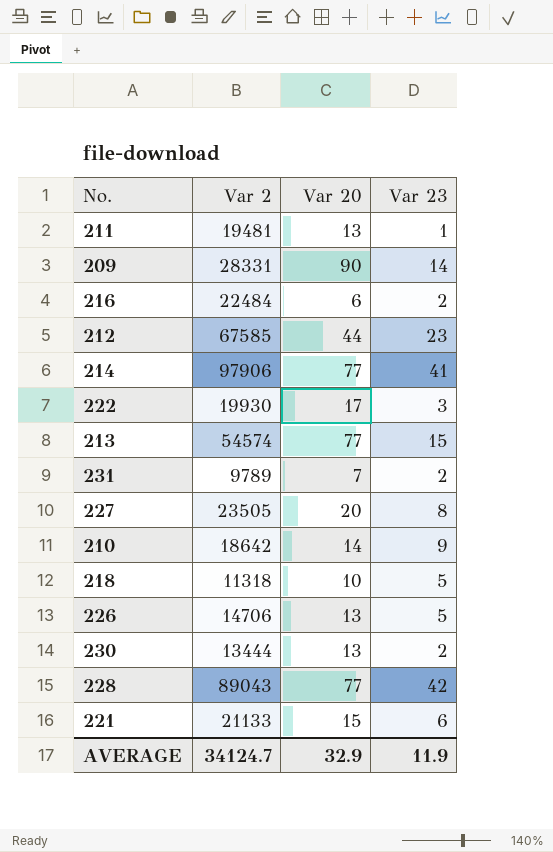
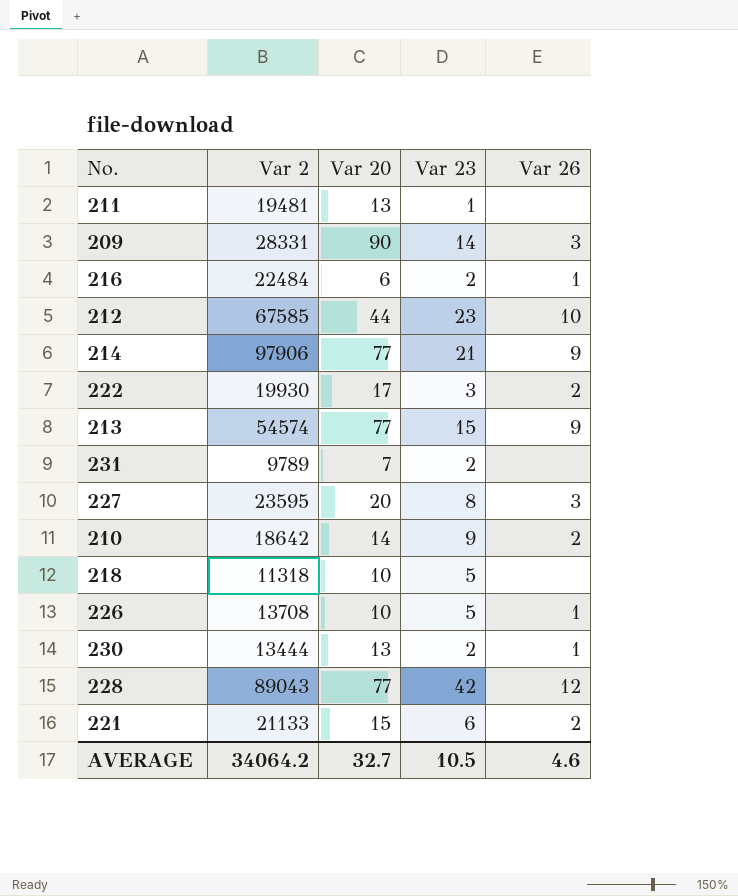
column Var 26 | position: none -> 5
214 | Var 23: 41 -> 21
227 | Var 2: 23505 -> 23595
226 | Var 2: 14706 -> 13708
226 | Var 20: 13 -> 10
AVERAGE | Var 2: 34124.7 -> 34064.2
AVERAGE | Var 20: 32.9 -> 32.7
AVERAGE | Var 23: 11.9 -> 10.5

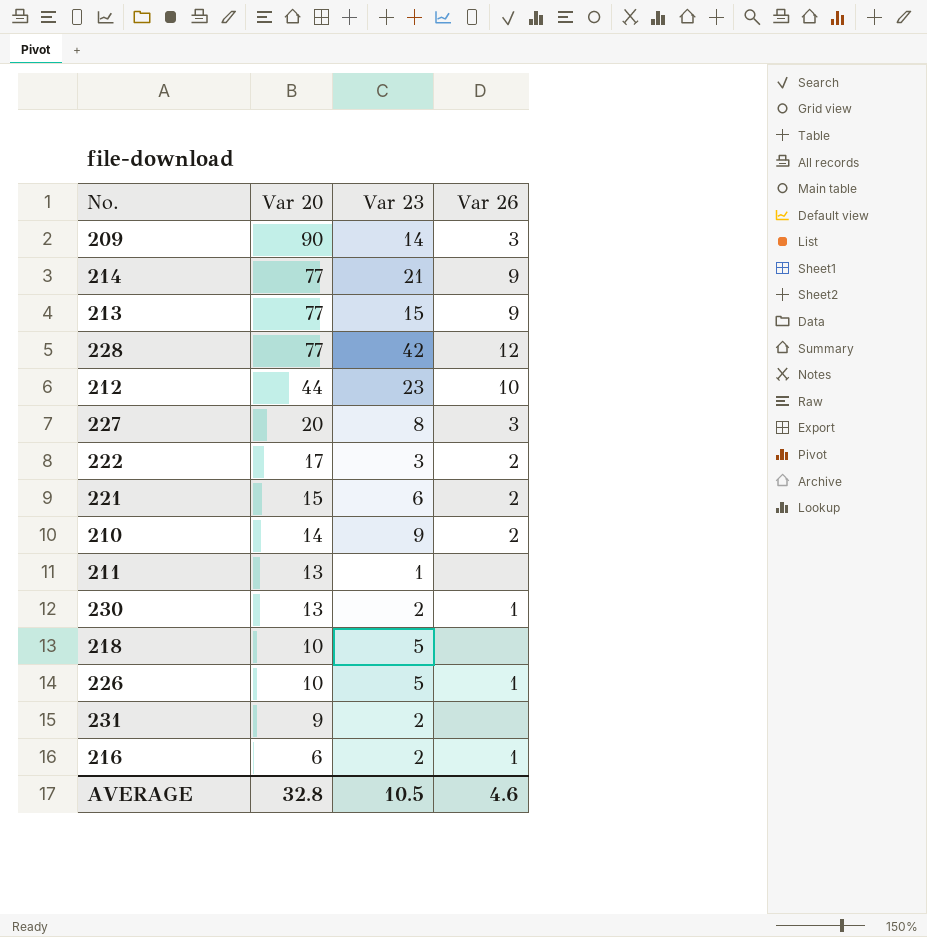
row order: none -> Var 20 descending
column Var 2 | position: 2 -> none
231 | Var 20: 7 -> 9
AVERAGE | Var 20: 32.7 -> 32.8

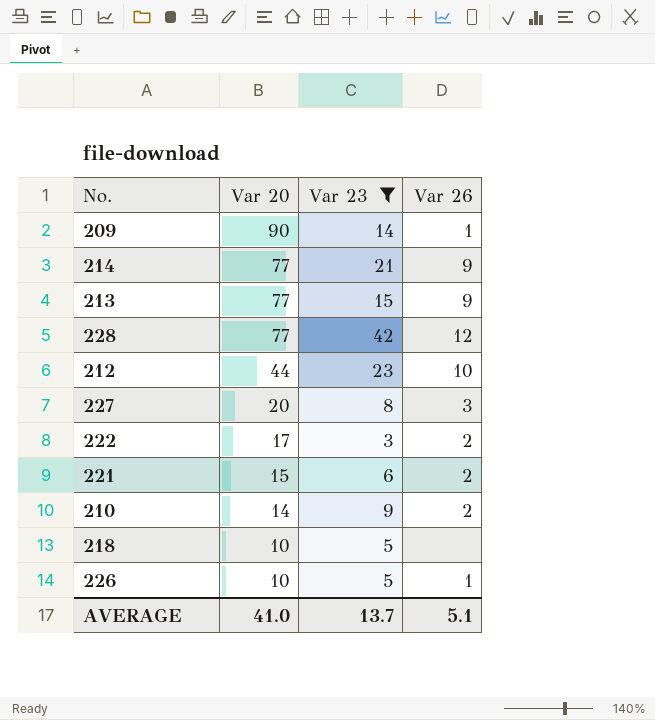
filter: none -> Var 23 >= 3
209 | Var 26: 3 -> 1
AVERAGE | Var 20: 32.8 -> 41.0
AVERAGE | Var 23: 10.5 -> 13.7
AVERAGE | Var 26: 4.6 -> 5.1

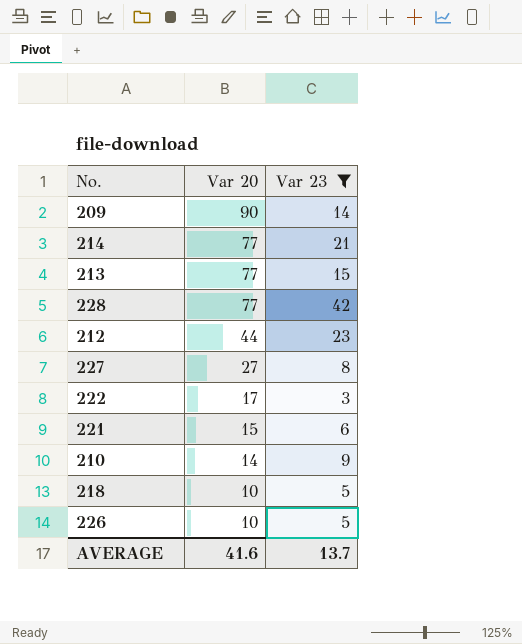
column Var 26 | position: 4 -> none
227 | Var 20: 20 -> 27
AVERAGE | Var 20: 41.0 -> 41.6

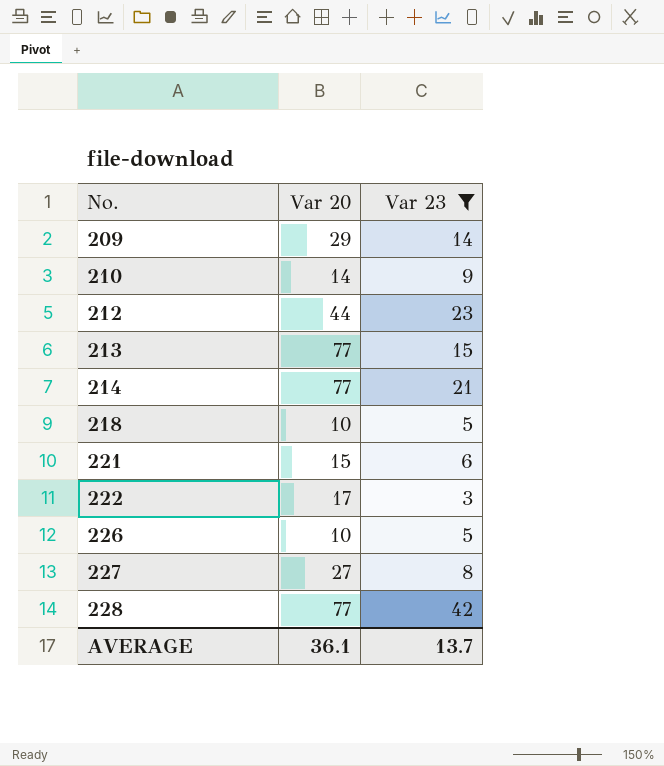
row order: Var 20 descending -> No. ascending
209 | Var 20: 90 -> 29
AVERAGE | Var 20: 41.6 -> 36.1

